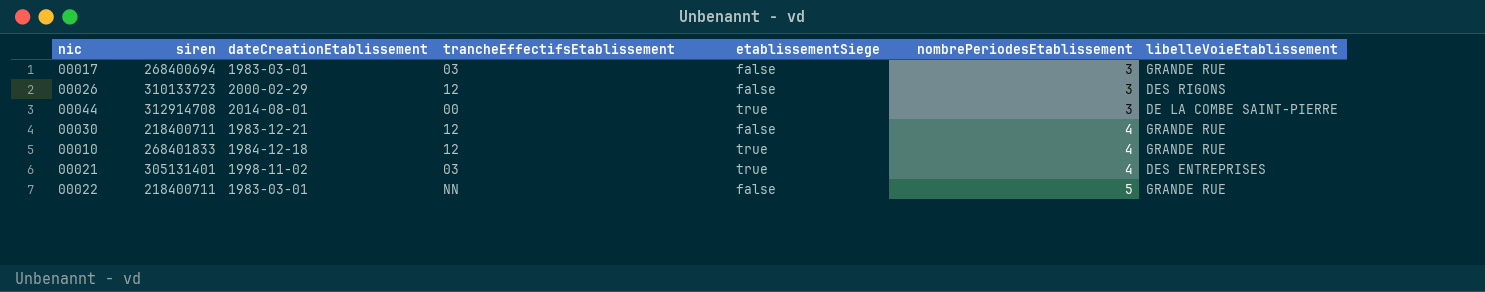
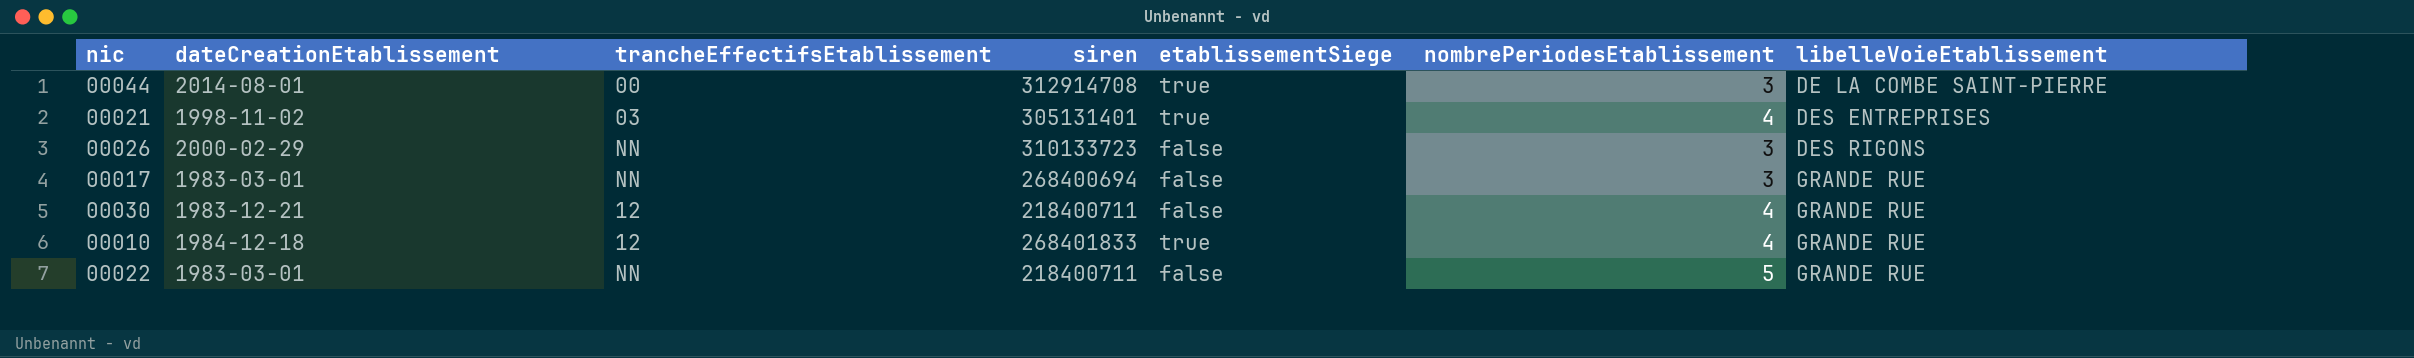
row order: nombrePeriodesEtablissement ascending -> libelleVoieEtablissement ascending
column siren | position: 2 -> 4
00026 | trancheEffectifsEtablissement: 12 -> NN
00017 | trancheEffectifsEtablissement: 03 -> NN

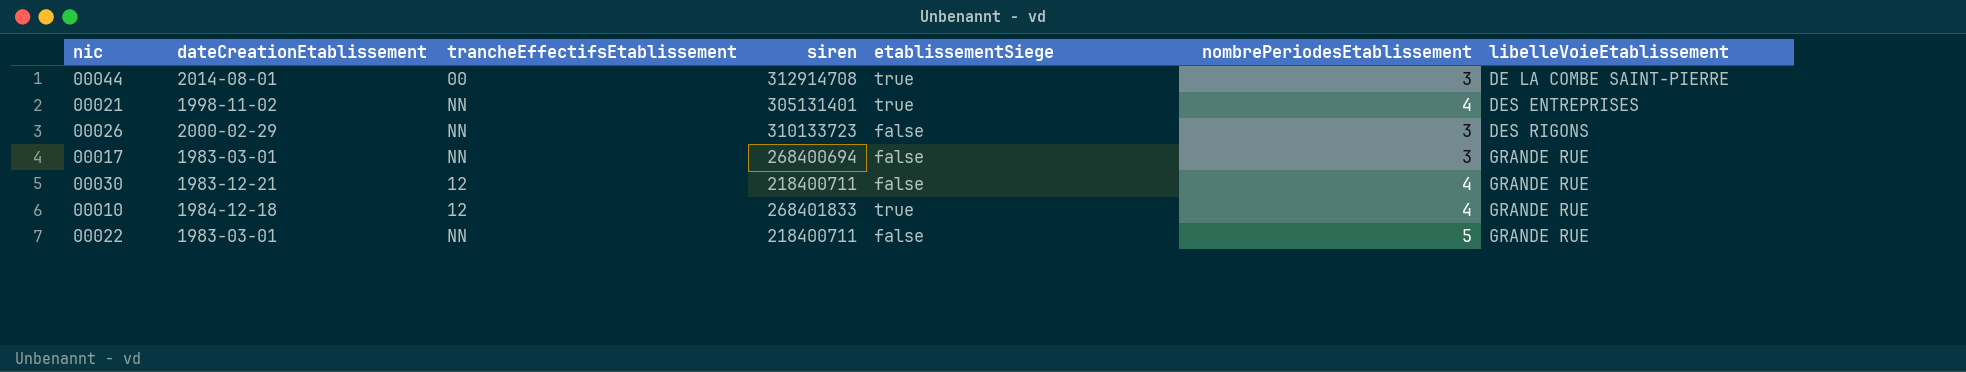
00021 | trancheEffectifsEtablissement: 03 -> NN

